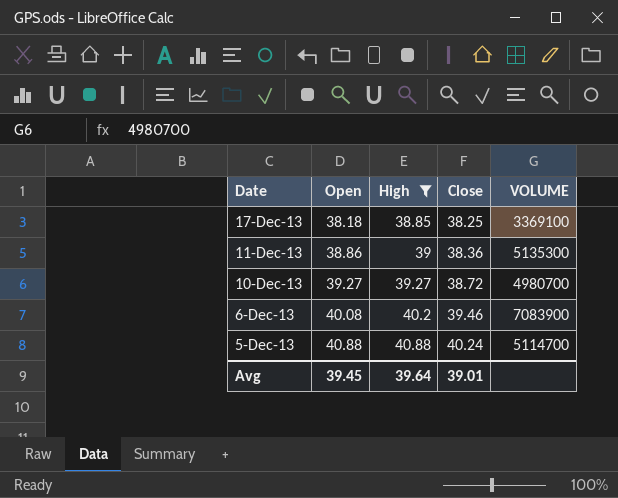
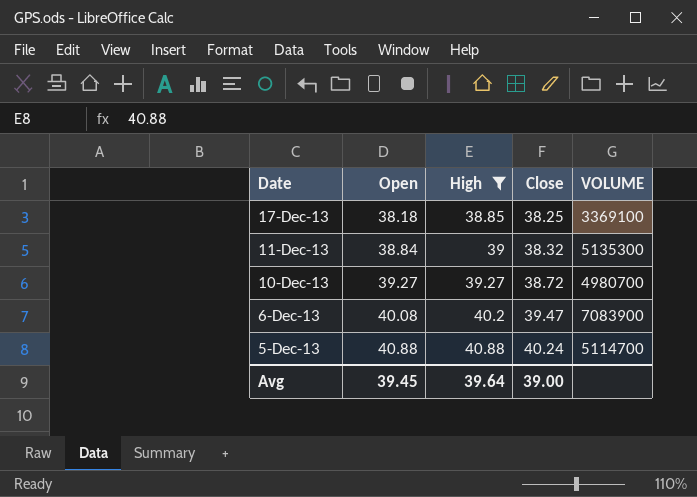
11-Dec-13 | Open: 38.86 -> 38.84
11-Dec-13 | Close: 38.36 -> 38.32
6-Dec-13 | Close: 39.46 -> 39.47
Avg | Close: 39.01 -> 39.00

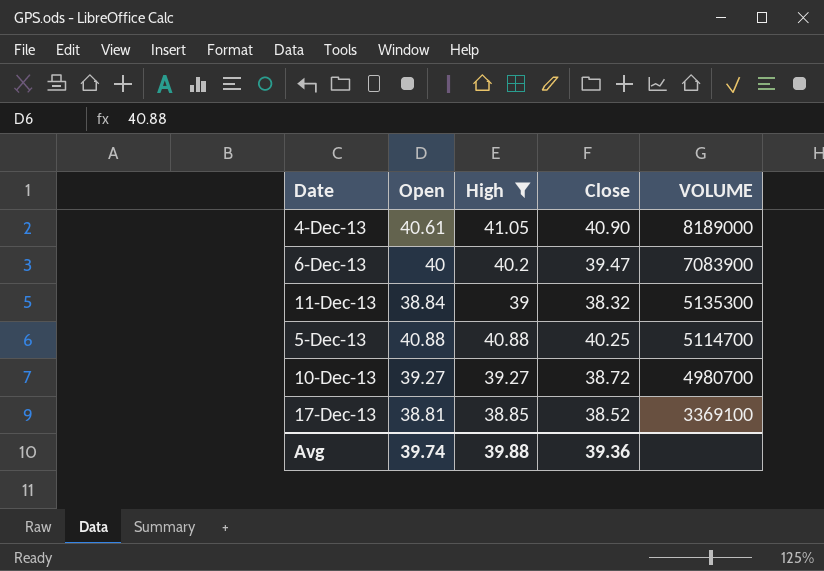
row order: Date descending -> VOLUME descending
row 4-Dec-13: none -> 40.61 | 41.05 | 40.90 | 8189000
6-Dec-13 | Open: 40.08 -> 40
5-Dec-13 | Close: 40.24 -> 40.25
17-Dec-13 | Open: 38.18 -> 38.81
17-Dec-13 | Close: 38.25 -> 38.52
Avg | Open: 39.45 -> 39.74
Avg | High: 39.64 -> 39.88
Avg | Close: 39.00 -> 39.36

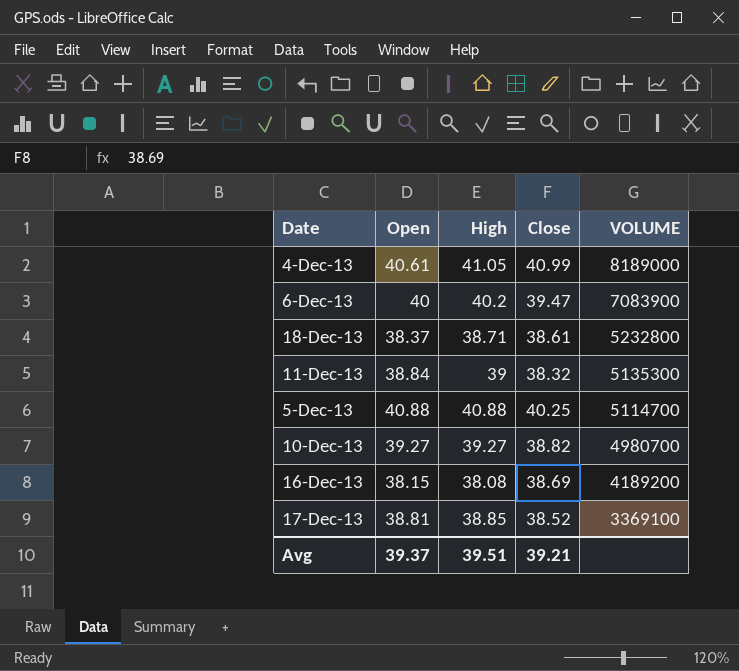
filter: High >= 38.85 -> none
4-Dec-13 | Close: 40.90 -> 40.99
10-Dec-13 | Close: 38.72 -> 38.82
Avg | Open: 39.74 -> 39.37
Avg | High: 39.88 -> 39.51
Avg | Close: 39.36 -> 39.21

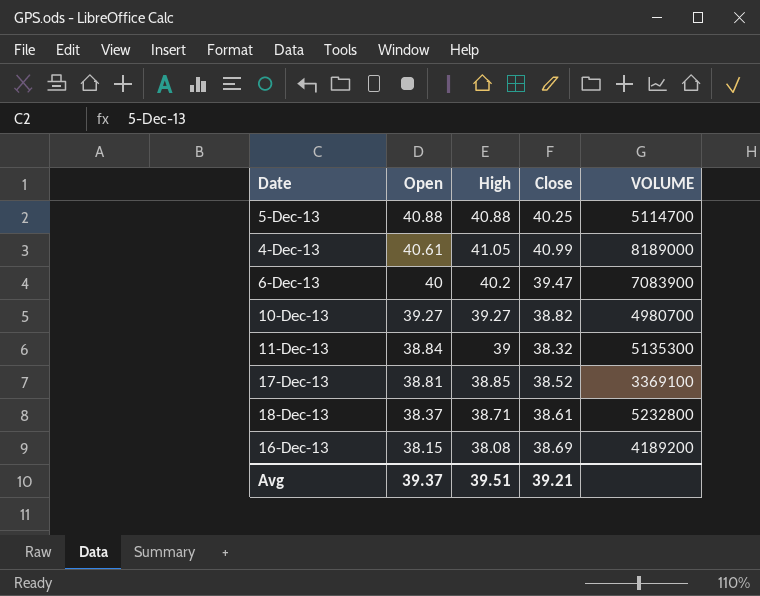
row order: VOLUME descending -> Open descending

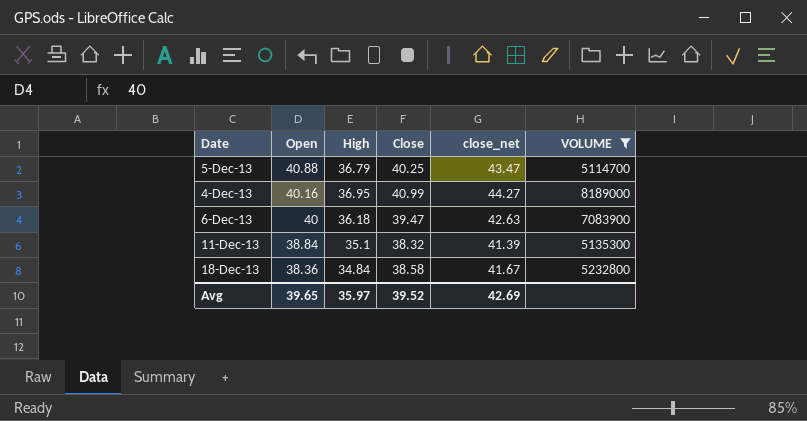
filter: none -> VOLUME >= 5114700
column close_net | formula: none -> [Close] * 1.08
5-Dec-13 | High: 40.88 -> 36.79
4-Dec-13 | Open: 40.61 -> 40.16
4-Dec-13 | High: 41.05 -> 36.95
6-Dec-13 | High: 40.2 -> 36.18
11-Dec-13 | High: 39 -> 35.1
18-Dec-13 | Open: 38.37 -> 38.36
18-Dec-13 | High: 38.71 -> 34.84
18-Dec-13 | Close: 38.61 -> 38.58
Avg | Open: 39.37 -> 39.65
Avg | High: 39.51 -> 35.97
Avg | Close: 39.21 -> 39.52

